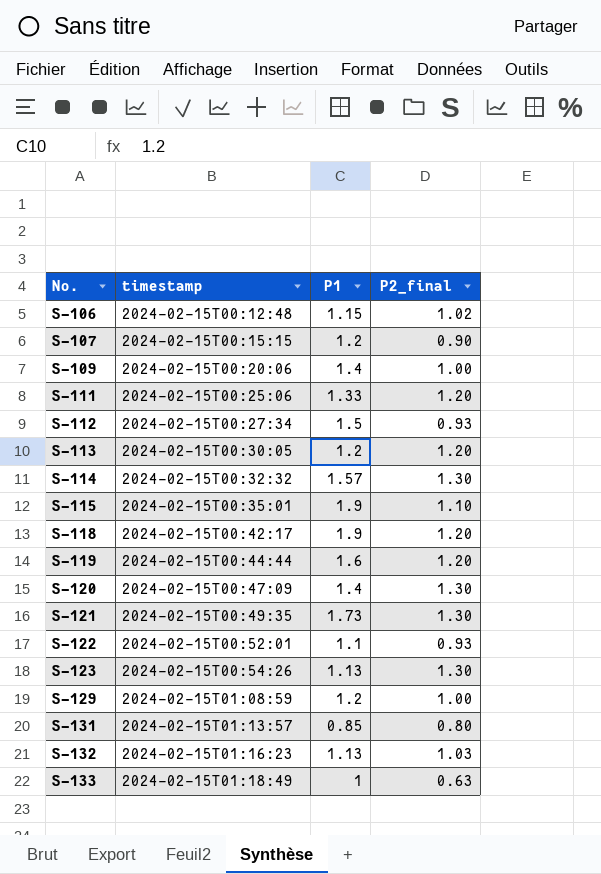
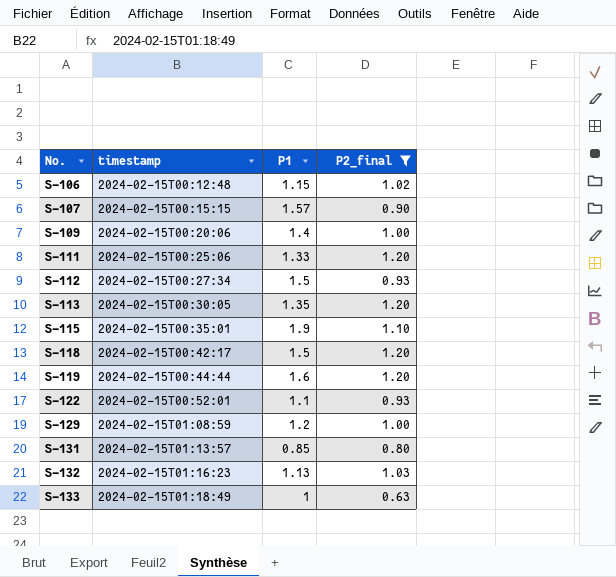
filter: none -> P2_final != 1.30
S-107 | P1: 1.2 -> 1.57
S-113 | P1: 1.2 -> 1.35
S-118 | P1: 1.9 -> 1.5

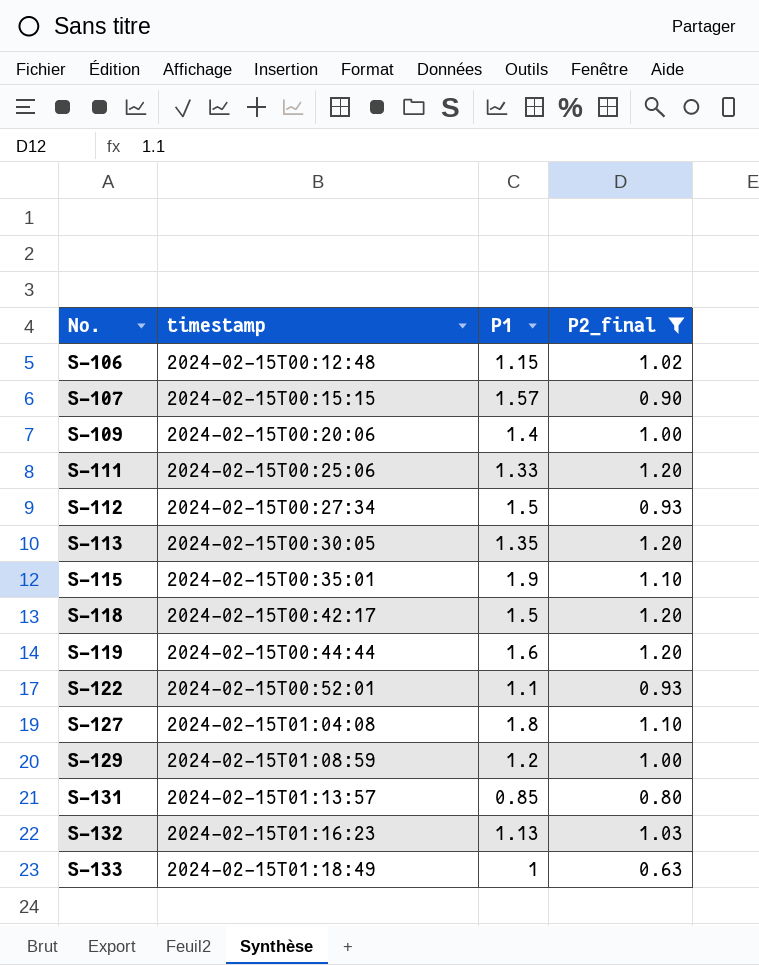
row S-127: none -> 2024-02-15T01:04:08 | 1.8 | 1.10

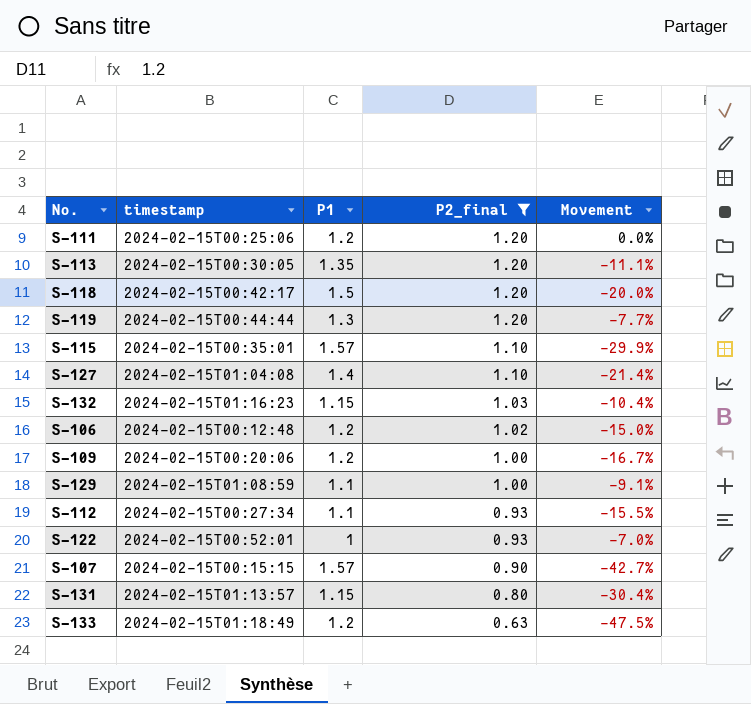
row order: No. ascending -> P2_final descending
column Movement | formula: none -> ([P2_final] - [P1]) / [P1]
S-111 | P1: 1.33 -> 1.2
S-119 | P1: 1.6 -> 1.3
S-115 | P1: 1.9 -> 1.57
S-127 | P1: 1.8 -> 1.4
S-132 | P1: 1.13 -> 1.15
S-106 | P1: 1.15 -> 1.2
S-109 | P1: 1.4 -> 1.2
S-129 | P1: 1.2 -> 1.1
S-112 | P1: 1.5 -> 1.1
S-122 | P1: 1.1 -> 1
S-131 | P1: 0.85 -> 1.15
S-133 | P1: 1 -> 1.2

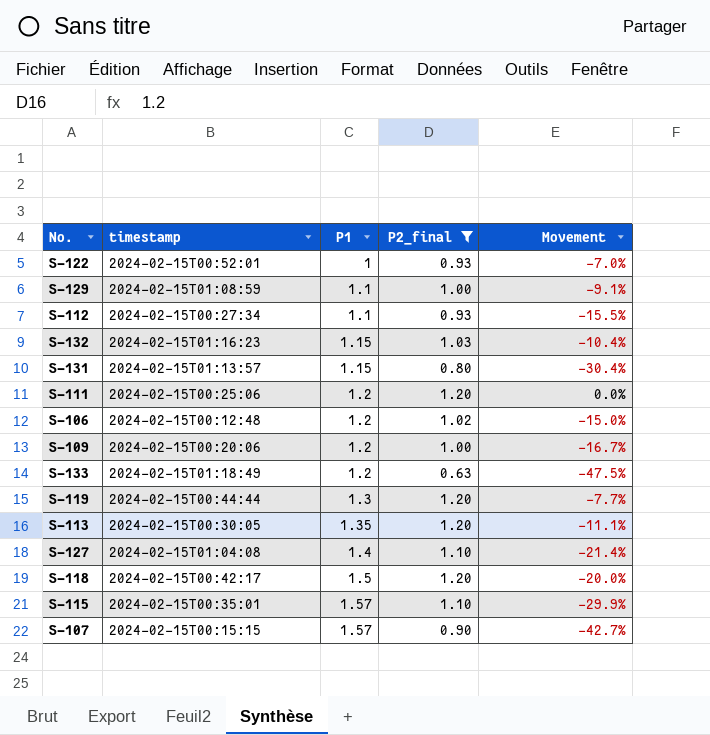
row order: P2_final descending -> P1 ascending

